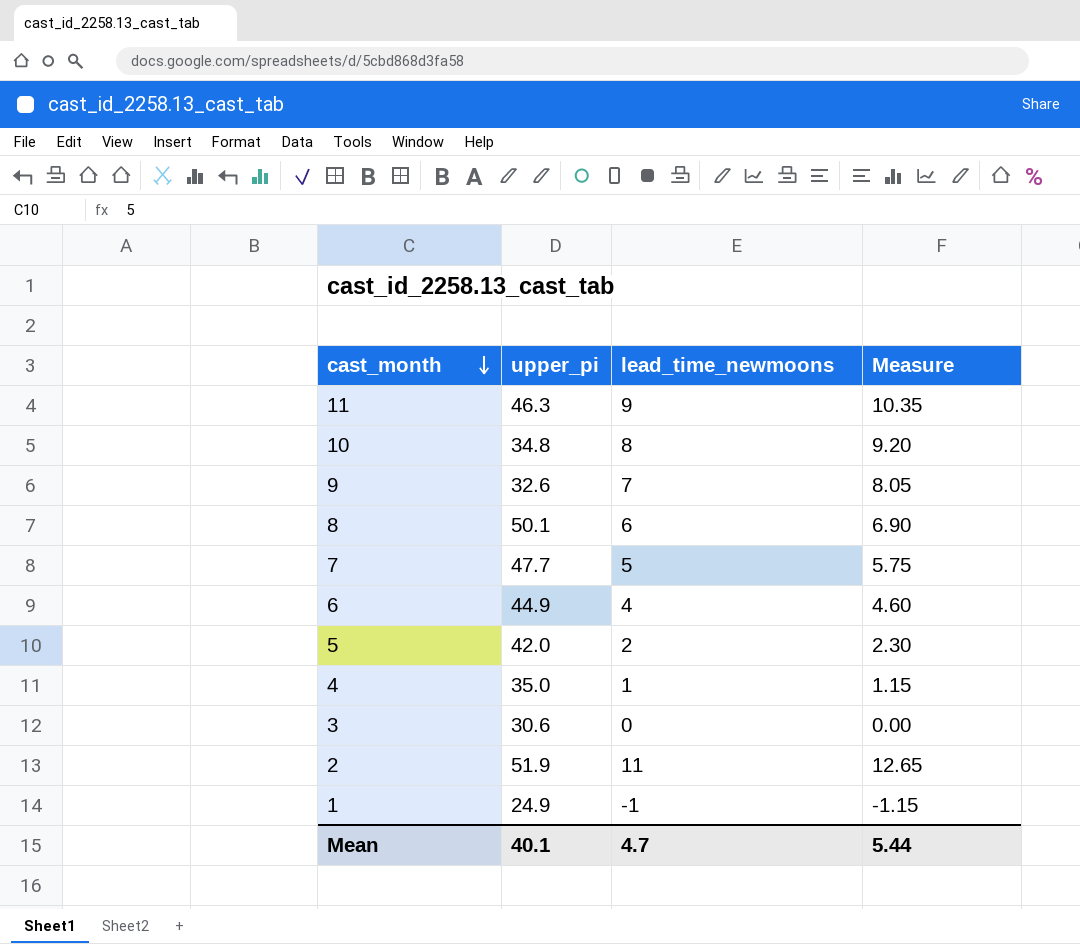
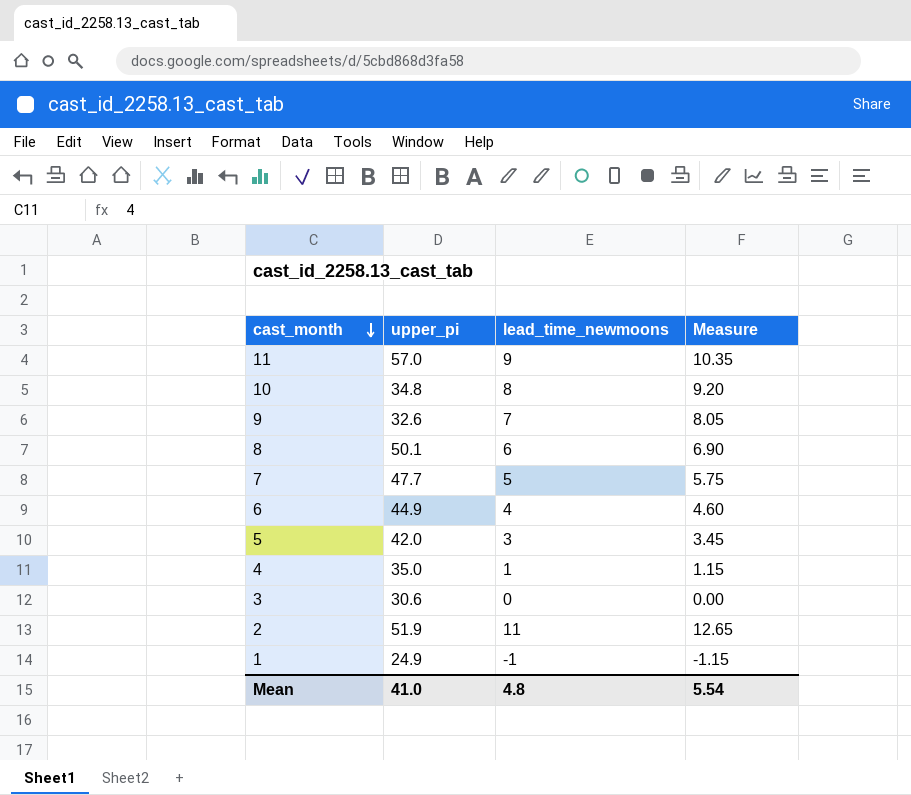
11 | upper_pi: 46.3 -> 57.0
5 | lead_time_newmoons: 2 -> 3
5 | Measure: 2.30 -> 3.45
Mean | upper_pi: 40.1 -> 41.0
Mean | lead_time_newmoons: 4.7 -> 4.8
Mean | Measure: 5.44 -> 5.54

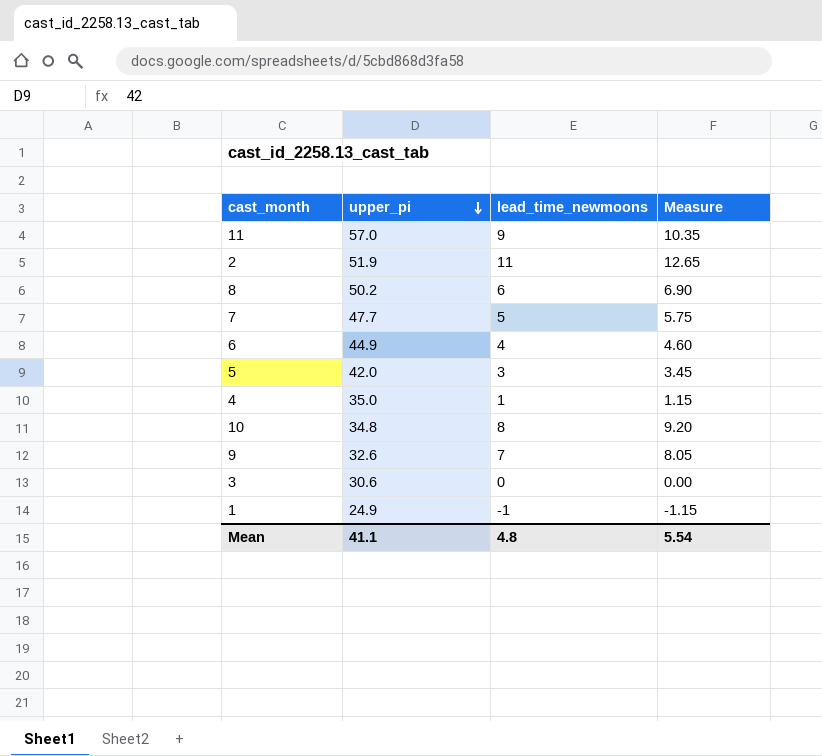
row order: cast_month descending -> upper_pi descending
8 | upper_pi: 50.1 -> 50.2
Mean | upper_pi: 41.0 -> 41.1

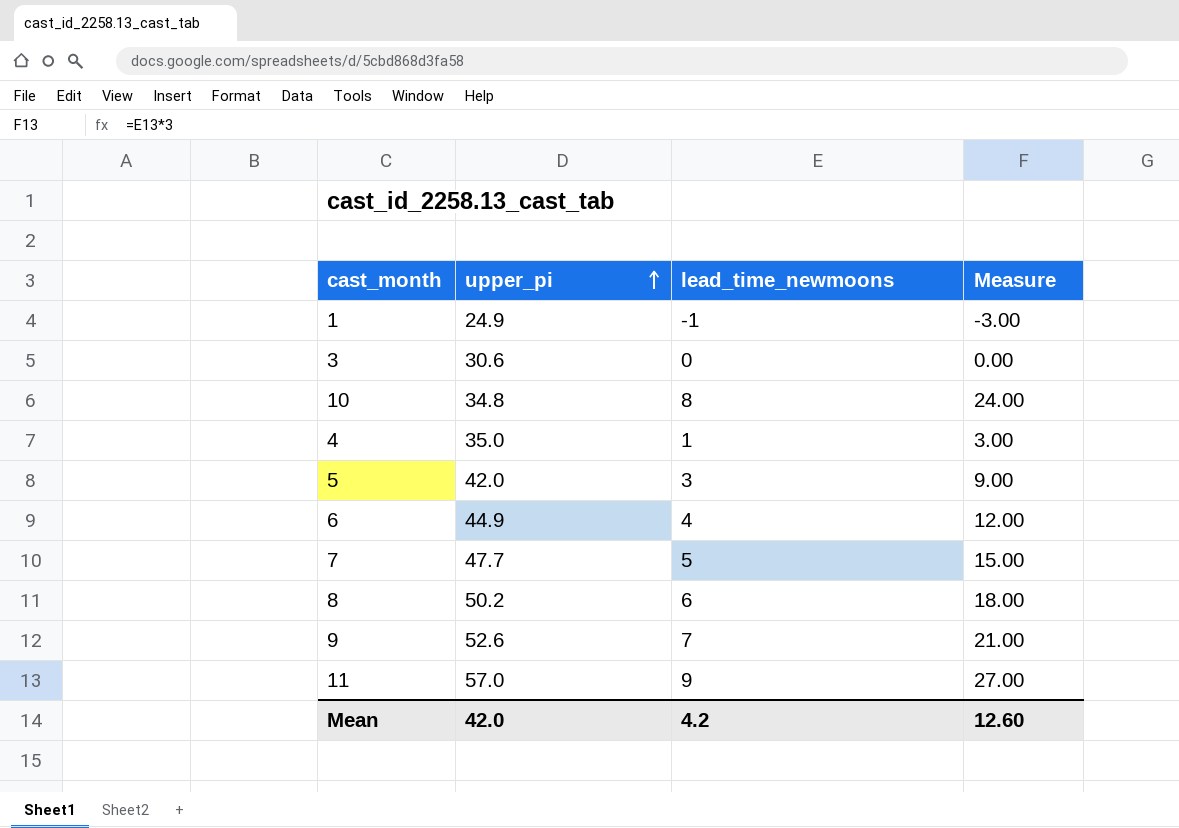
row order: upper_pi descending -> upper_pi ascending
column Measure | formula: [lead_time_newmoons] * 1.15 -> [lead_time_newmoons] * 3
row 2: 51.9 | 11 | 12.65 -> none
9 | upper_pi: 32.6 -> 52.6
Mean | upper_pi: 41.1 -> 42.0
Mean | lead_time_newmoons: 4.8 -> 4.2
Mean | Measure: 5.54 -> 12.60

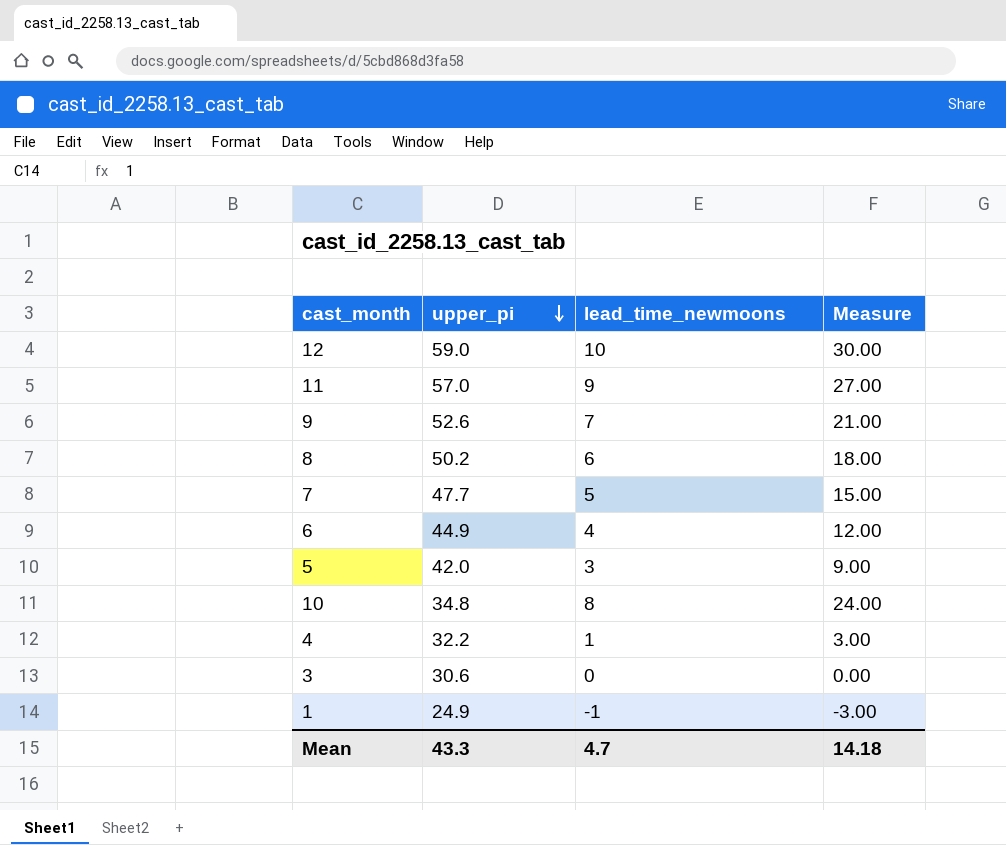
row order: upper_pi ascending -> upper_pi descending
row 12: none -> 59.0 | 10 | 30.00
4 | upper_pi: 35.0 -> 32.2
Mean | upper_pi: 42.0 -> 43.3
Mean | lead_time_newmoons: 4.2 -> 4.7
Mean | Measure: 12.60 -> 14.18

